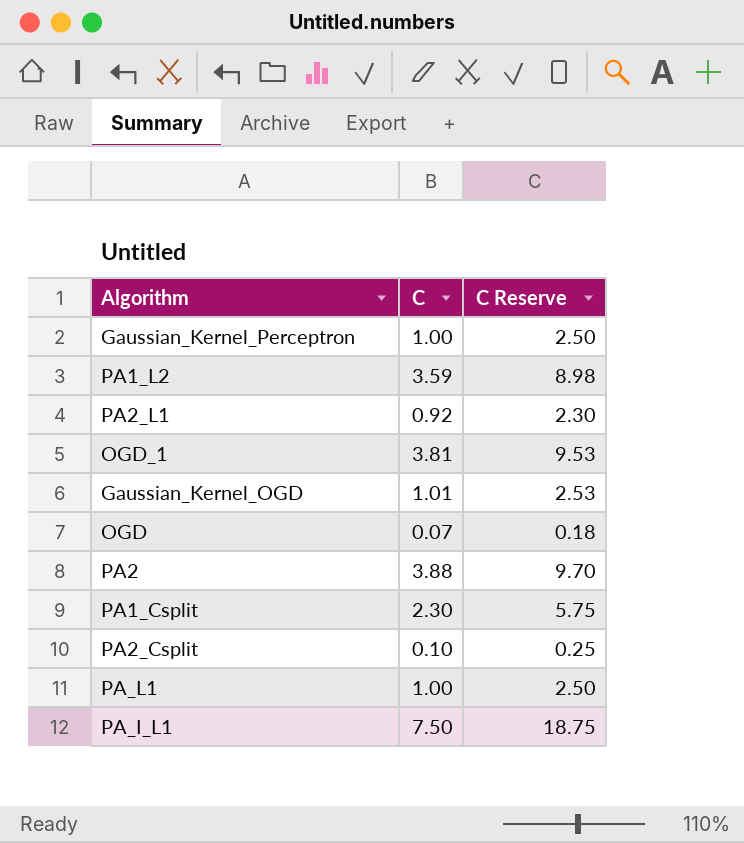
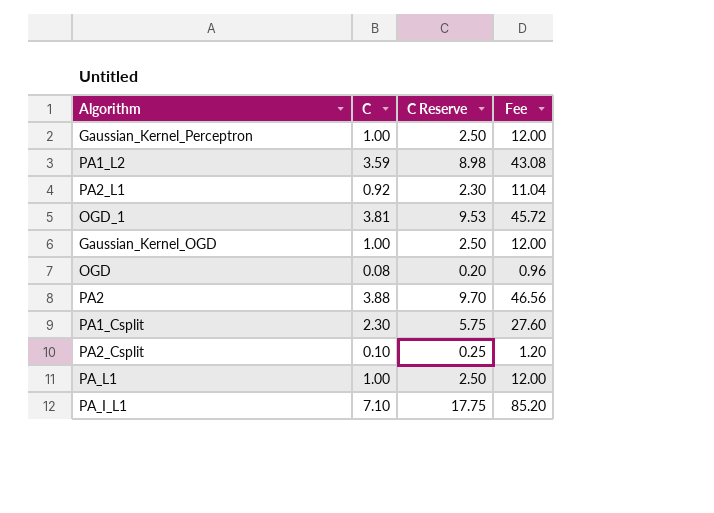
column Fee | formula: none -> [C] * 12
Gaussian_Kernel_OGD | C: 1.01 -> 1.00
Gaussian_Kernel_OGD | C Reserve: 2.53 -> 2.50
OGD | C: 0.07 -> 0.08
OGD | C Reserve: 0.18 -> 0.20
PA_I_L1 | C: 7.50 -> 7.10
PA_I_L1 | C Reserve: 18.75 -> 17.75

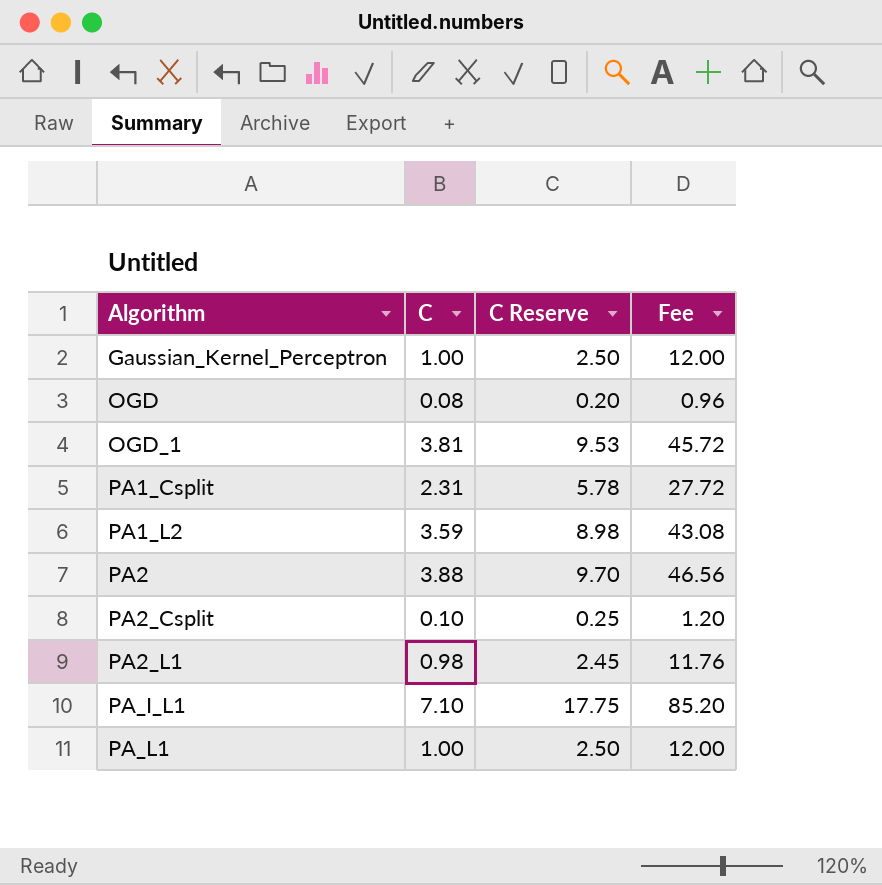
row order: none -> Algorithm ascending
row Gaussian_Kernel_OGD: 1.00 | 2.50 | 12.00 -> none
PA1_Csplit | C: 2.30 -> 2.31
PA1_Csplit | C Reserve: 5.75 -> 5.78
PA1_Csplit | Fee: 27.60 -> 27.72
PA2_L1 | C: 0.92 -> 0.98
PA2_L1 | C Reserve: 2.30 -> 2.45
PA2_L1 | Fee: 11.04 -> 11.76

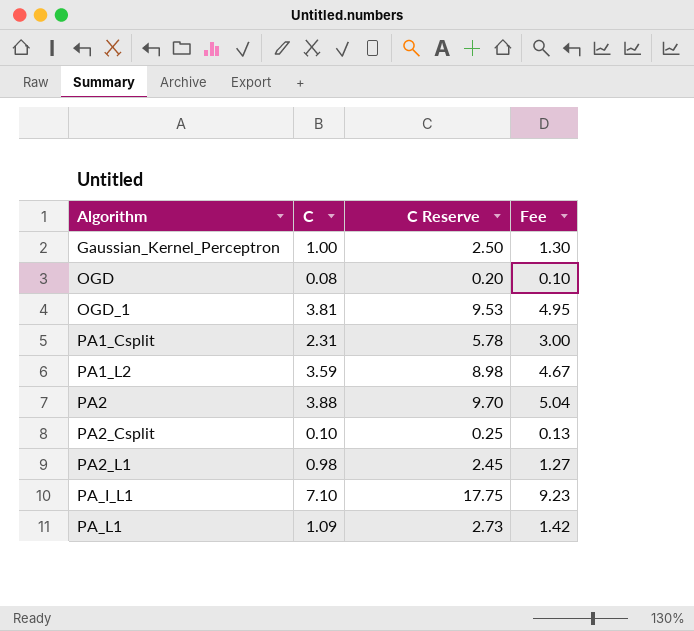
column Fee | formula: [C] * 12 -> [C] * 1.3
PA_L1 | C: 1.00 -> 1.09
PA_L1 | C Reserve: 2.50 -> 2.73

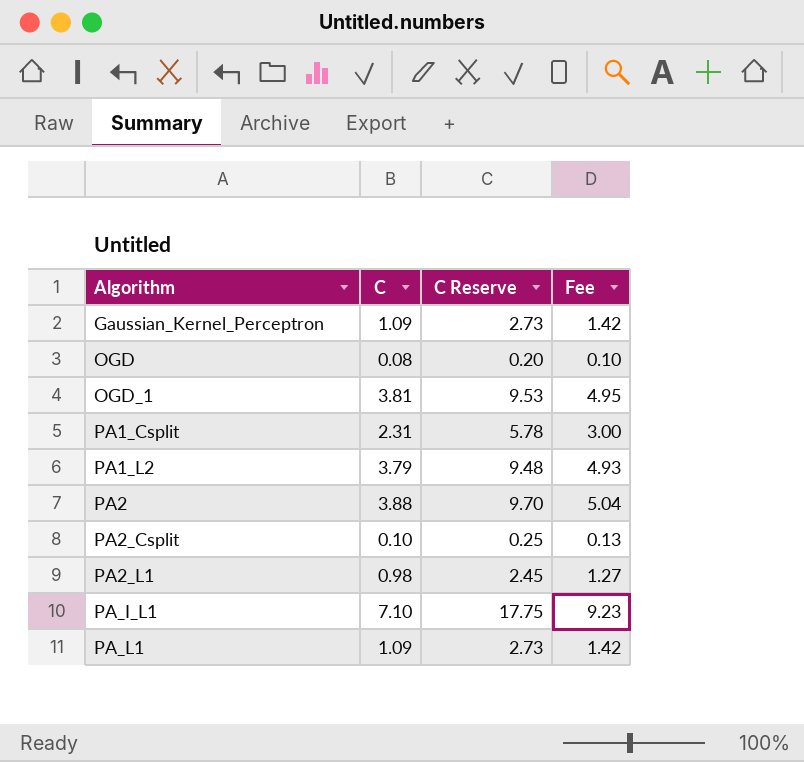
Gaussian_Kernel_Perceptron | C: 1.00 -> 1.09
Gaussian_Kernel_Perceptron | C Reserve: 2.50 -> 2.73
Gaussian_Kernel_Perceptron | Fee: 1.30 -> 1.42
PA1_L2 | C: 3.59 -> 3.79
PA1_L2 | C Reserve: 8.98 -> 9.48
PA1_L2 | Fee: 4.67 -> 4.93

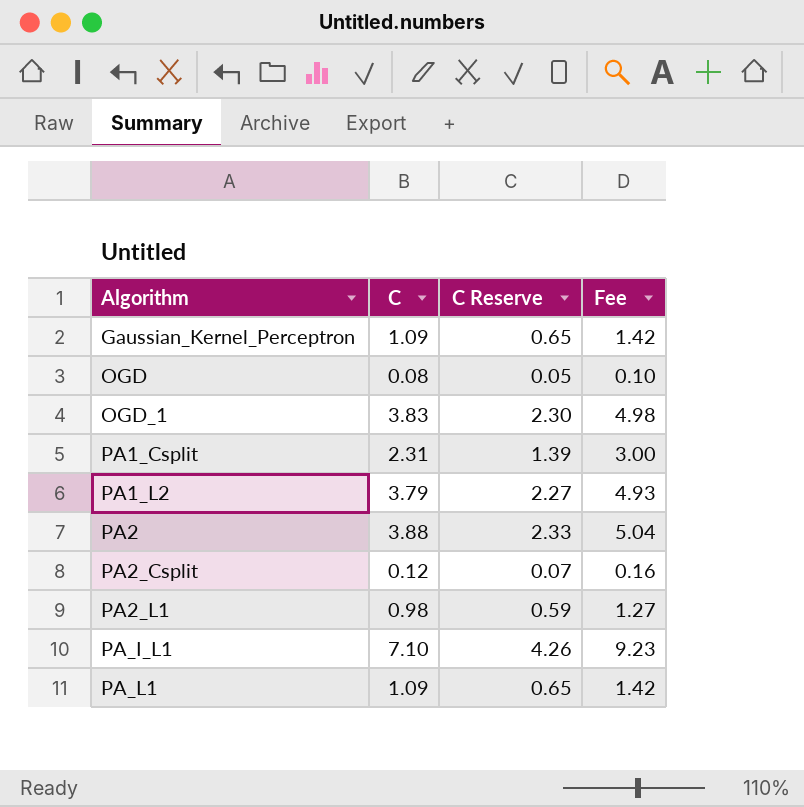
column C Reserve | formula: [C] * 2.5 -> [C] * 0.6
OGD_1 | C: 3.81 -> 3.83
OGD_1 | Fee: 4.95 -> 4.98
PA2_Csplit | C: 0.10 -> 0.12
PA2_Csplit | Fee: 0.13 -> 0.16

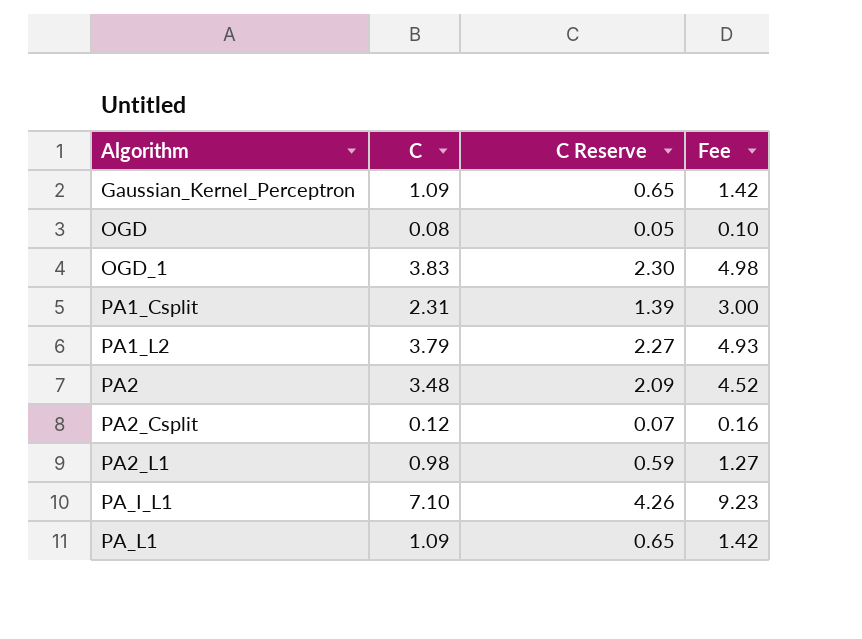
PA2 | C: 3.88 -> 3.48
PA2 | C Reserve: 2.33 -> 2.09
PA2 | Fee: 5.04 -> 4.52

